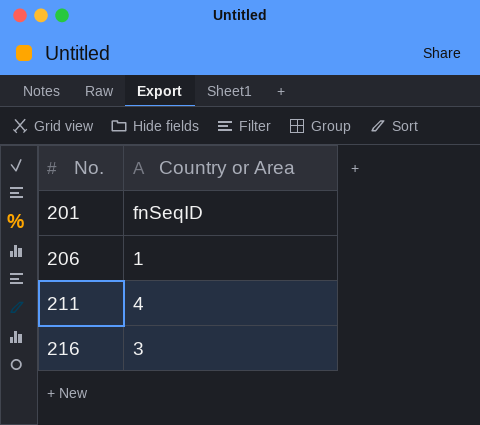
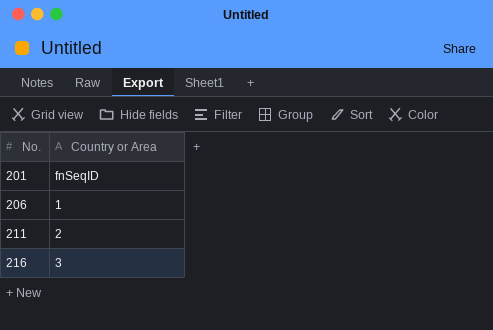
211 | Country or Area: 4 -> 2

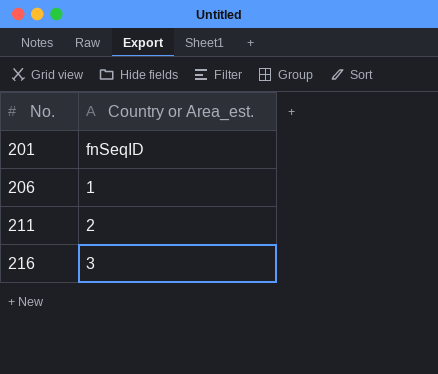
column name: Country or Area -> Country or Area_est.

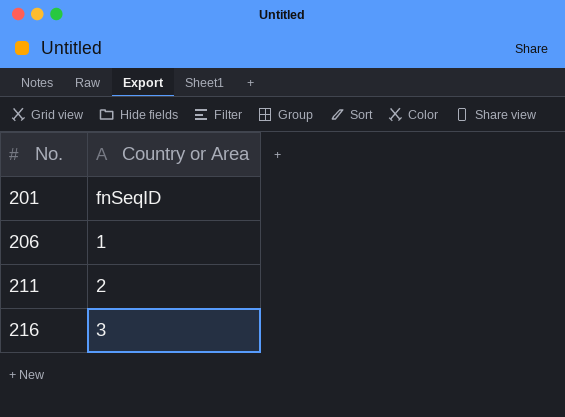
column name: Country or Area_est. -> Country or Area

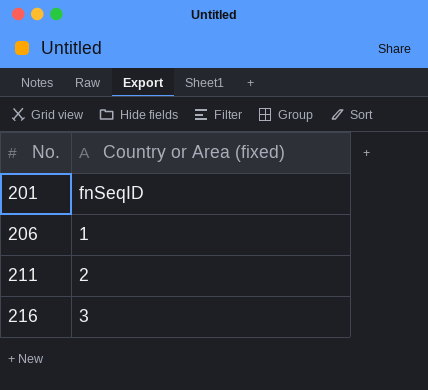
column name: Country or Area -> Country or Area (fixed)

